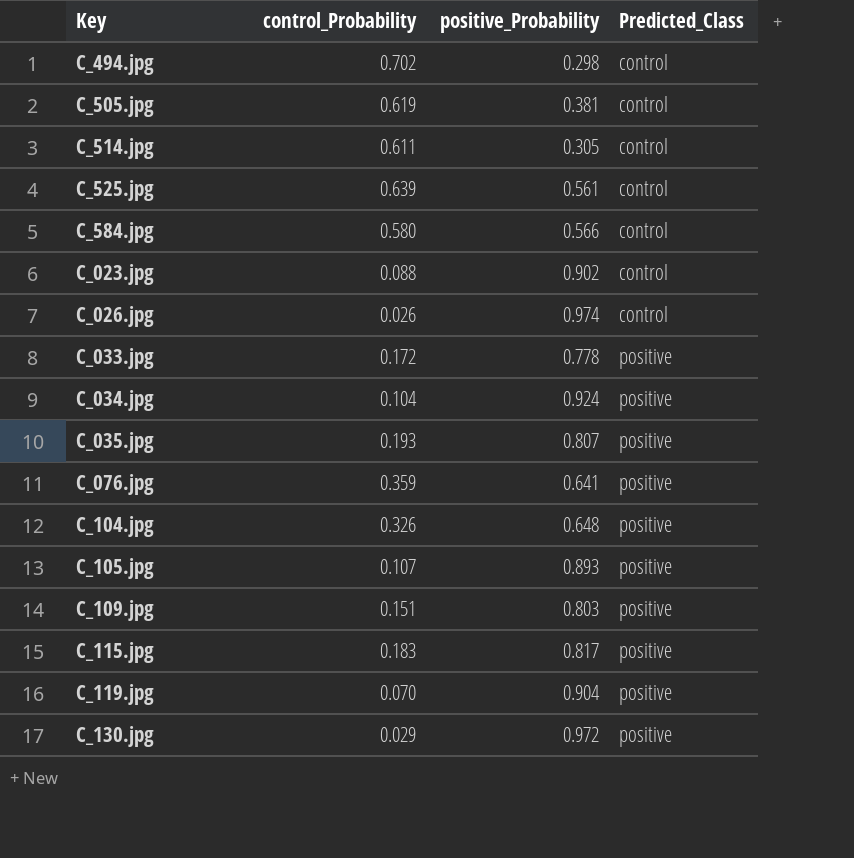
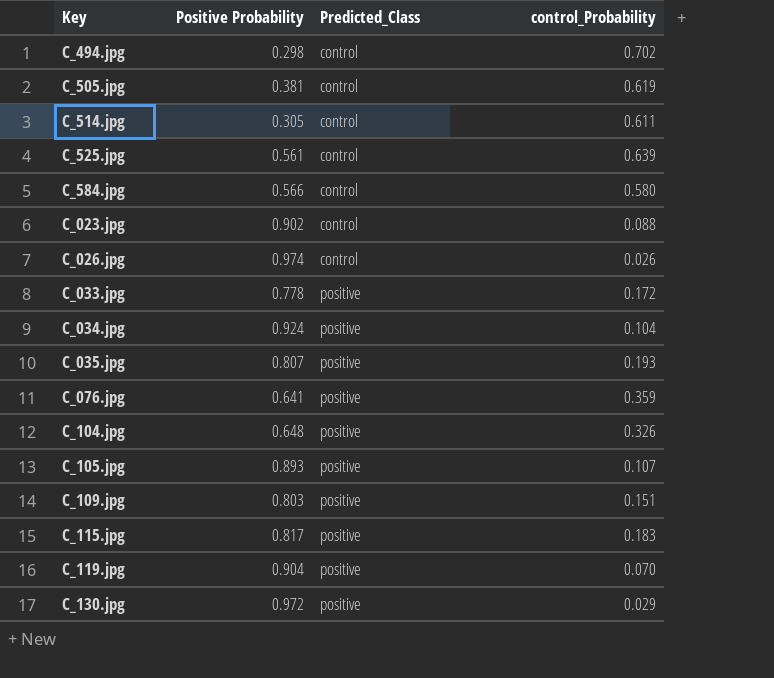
column name: positive_Probability -> Positive Probability
column control_Probability | position: 2 -> 4

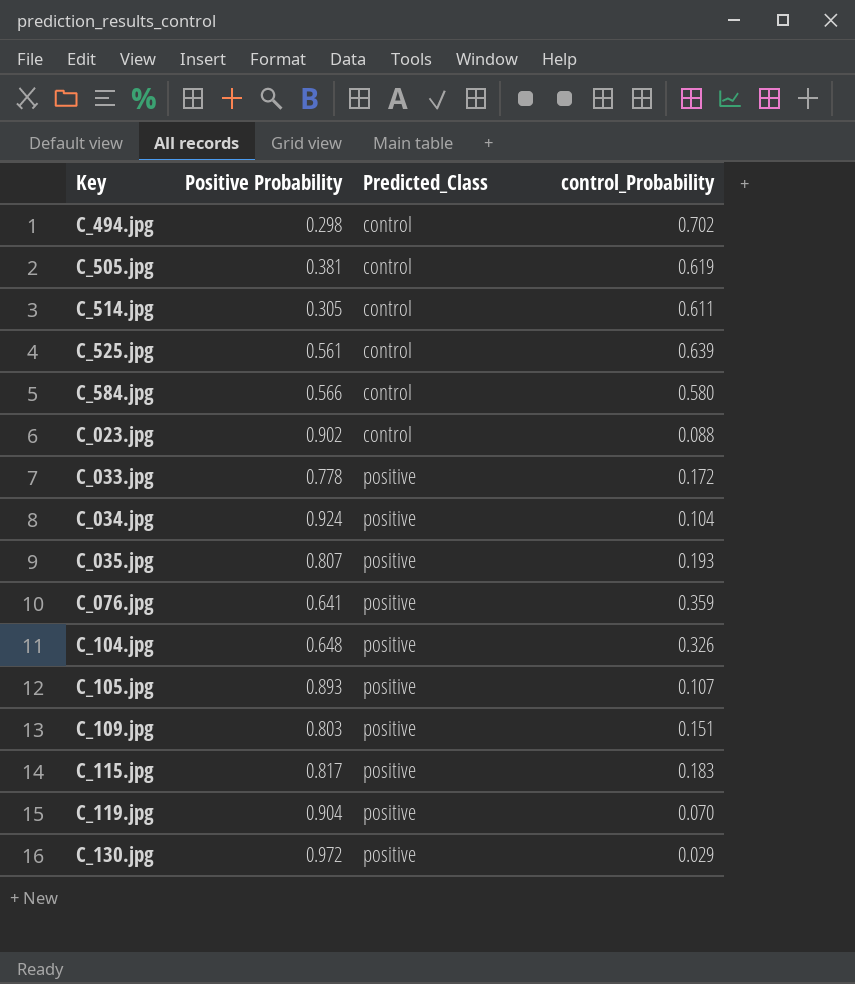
row C_026.jpg: 0.974 | control | 0.026 -> none

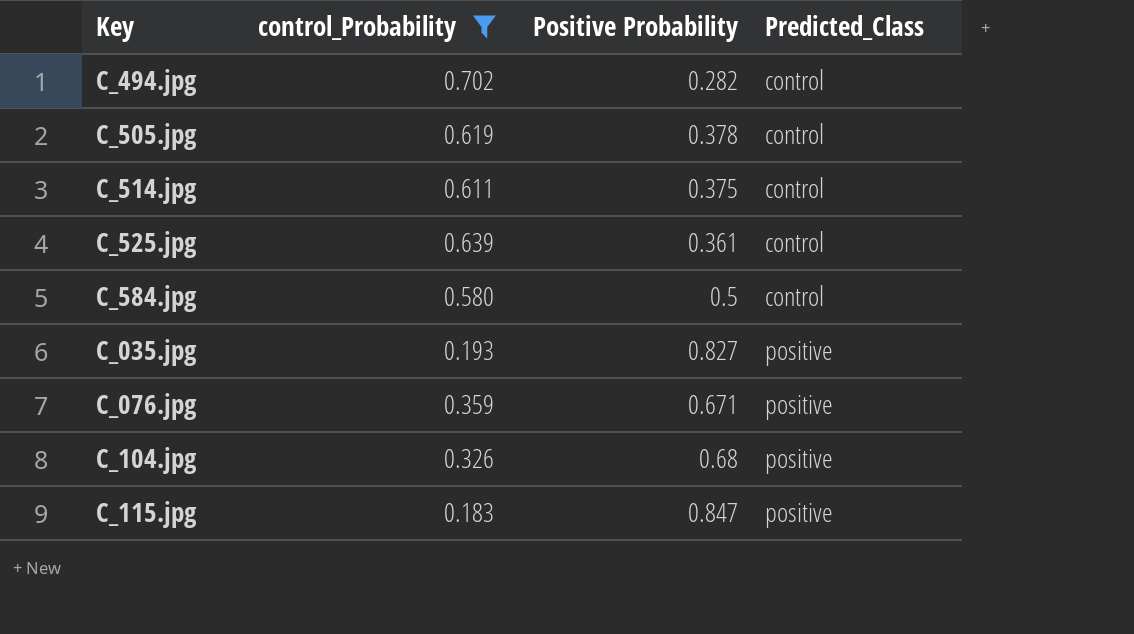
filter: none -> control_Probability >= 0.183
column control_Probability | position: 4 -> 2
C_494.jpg | Positive Probability: 0.298 -> 0.282
C_505.jpg | Positive Probability: 0.381 -> 0.378
C_514.jpg | Positive Probability: 0.305 -> 0.375
C_525.jpg | Positive Probability: 0.561 -> 0.361
C_584.jpg | Positive Probability: 0.566 -> 0.5
C_035.jpg | Positive Probability: 0.807 -> 0.827
C_076.jpg | Positive Probability: 0.641 -> 0.671
C_104.jpg | Positive Probability: 0.648 -> 0.68
C_115.jpg | Positive Probability: 0.817 -> 0.847

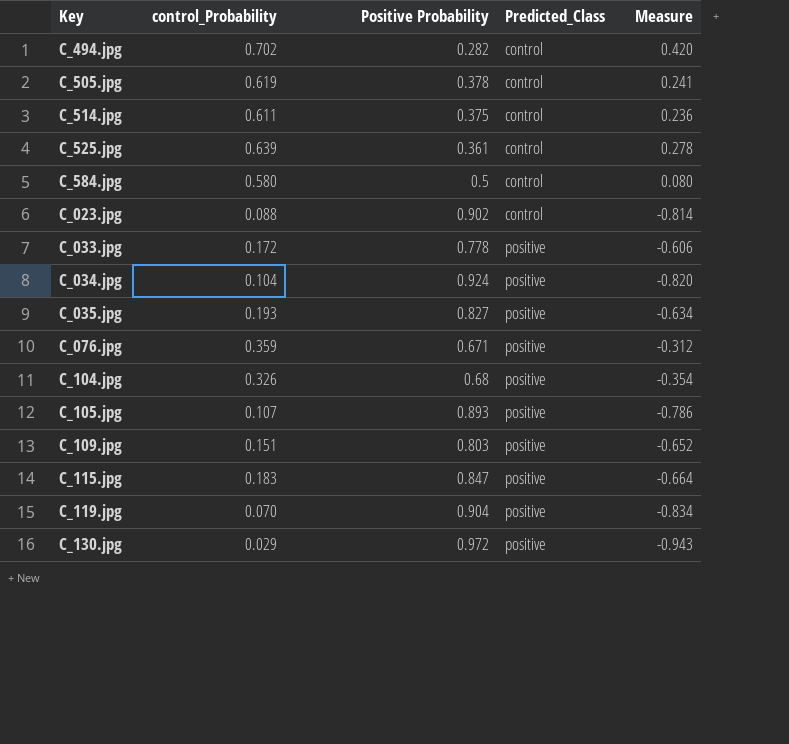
filter: control_Probability >= 0.183 -> none
column Measure | formula: none -> [control_Probability] - [Positive Probability]

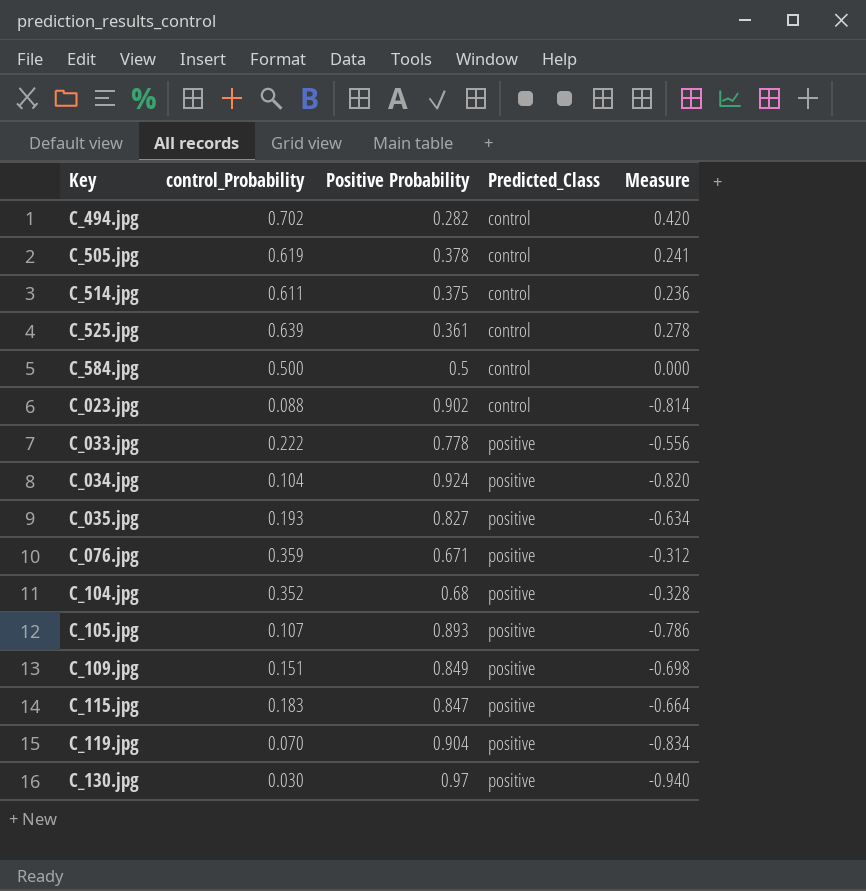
C_584.jpg | control_Probability: 0.580 -> 0.500
C_584.jpg | Measure: 0.080 -> 0.000
C_033.jpg | control_Probability: 0.172 -> 0.222
C_033.jpg | Measure: -0.606 -> -0.556
C_104.jpg | control_Probability: 0.326 -> 0.352
C_104.jpg | Measure: -0.354 -> -0.328
C_109.jpg | Positive Probability: 0.803 -> 0.849
C_109.jpg | Measure: -0.652 -> -0.698
C_130.jpg | control_Probability: 0.029 -> 0.030
C_130.jpg | Positive Probability: 0.972 -> 0.97
C_130.jpg | Measure: -0.943 -> -0.940

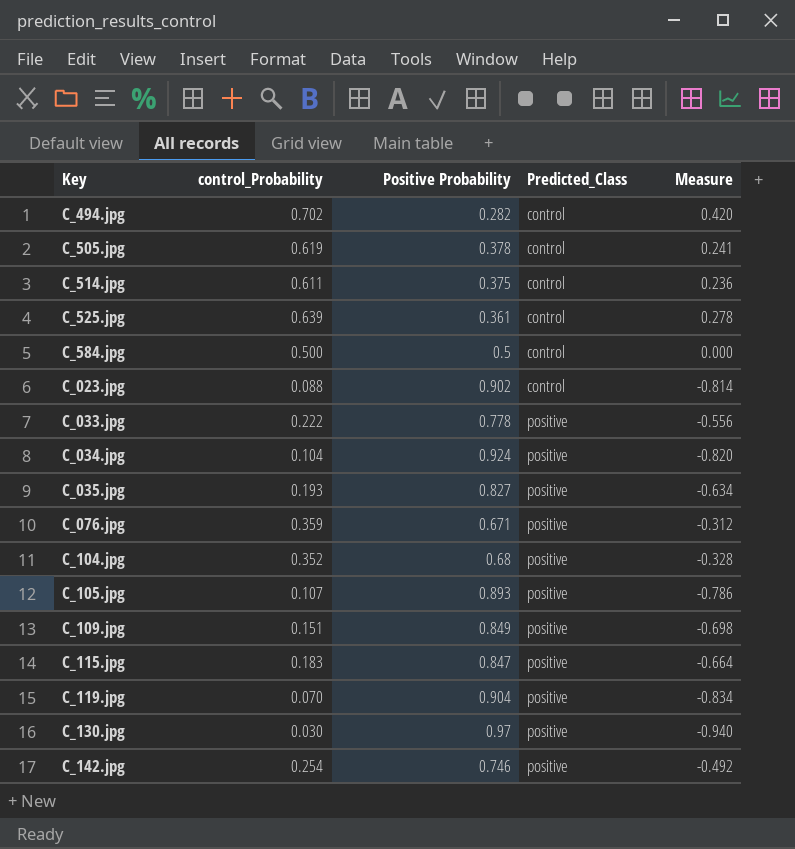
row C_142.jpg: none -> 0.254 | 0.746 | positive | -0.492

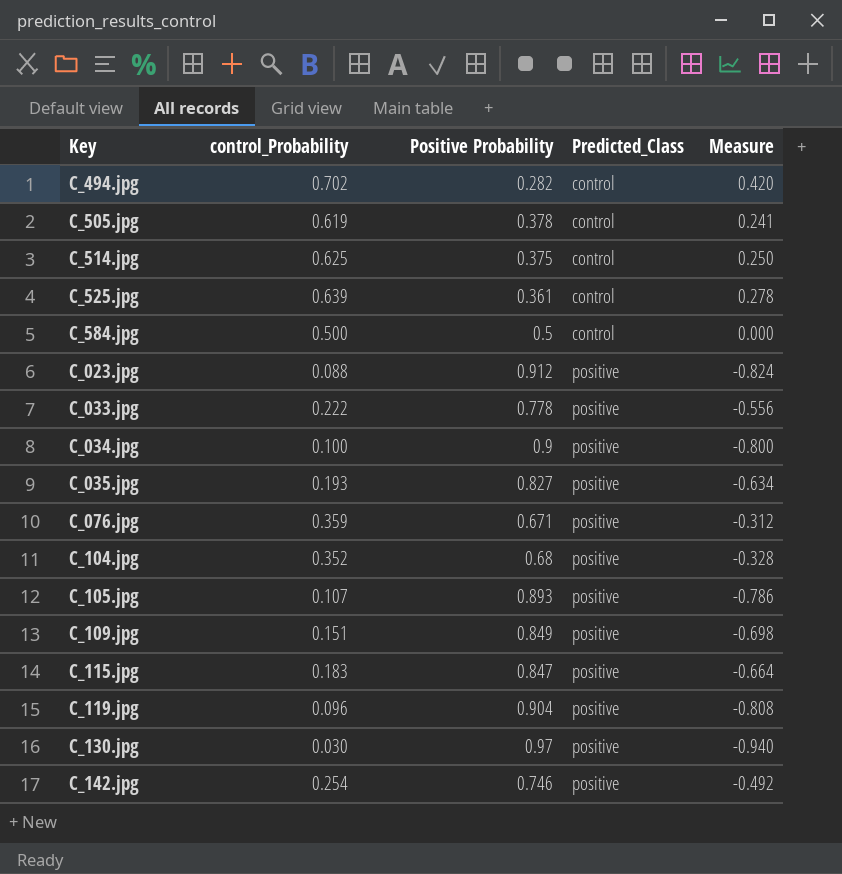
C_514.jpg | control_Probability: 0.611 -> 0.625
C_514.jpg | Measure: 0.236 -> 0.250
C_023.jpg | Positive Probability: 0.902 -> 0.912
C_023.jpg | Predicted_Class: control -> positive
C_023.jpg | Measure: -0.814 -> -0.824
C_034.jpg | control_Probability: 0.104 -> 0.100
C_034.jpg | Positive Probability: 0.924 -> 0.9
C_034.jpg | Measure: -0.820 -> -0.800
C_119.jpg | control_Probability: 0.070 -> 0.096
C_119.jpg | Measure: -0.834 -> -0.808

